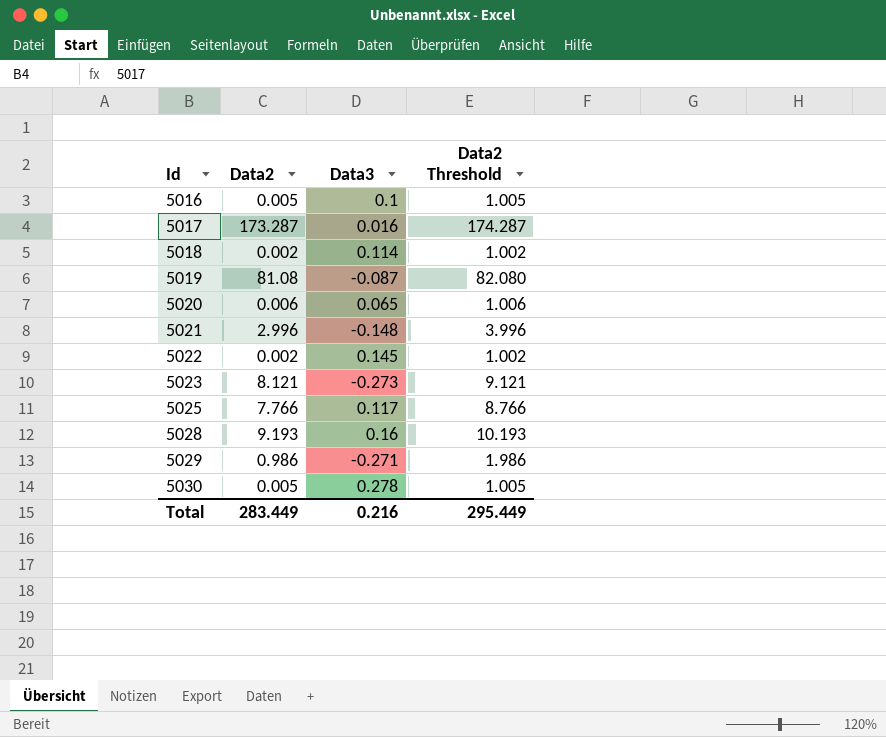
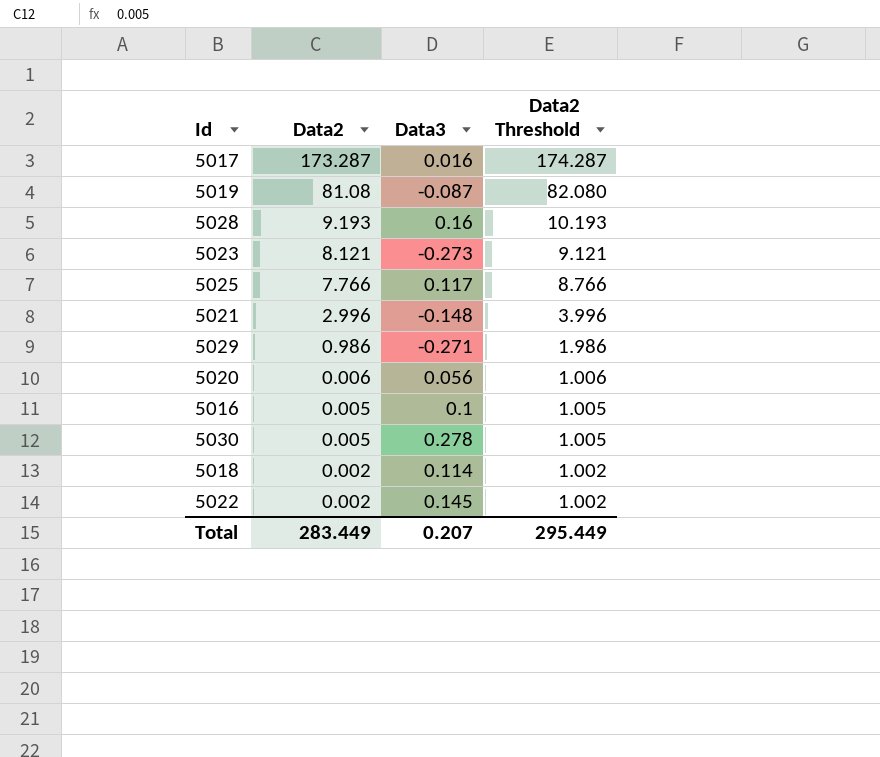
row order: Id ascending -> Data2 descending
5020 | Data3: 0.065 -> 0.056
Total | Data3: 0.216 -> 0.207

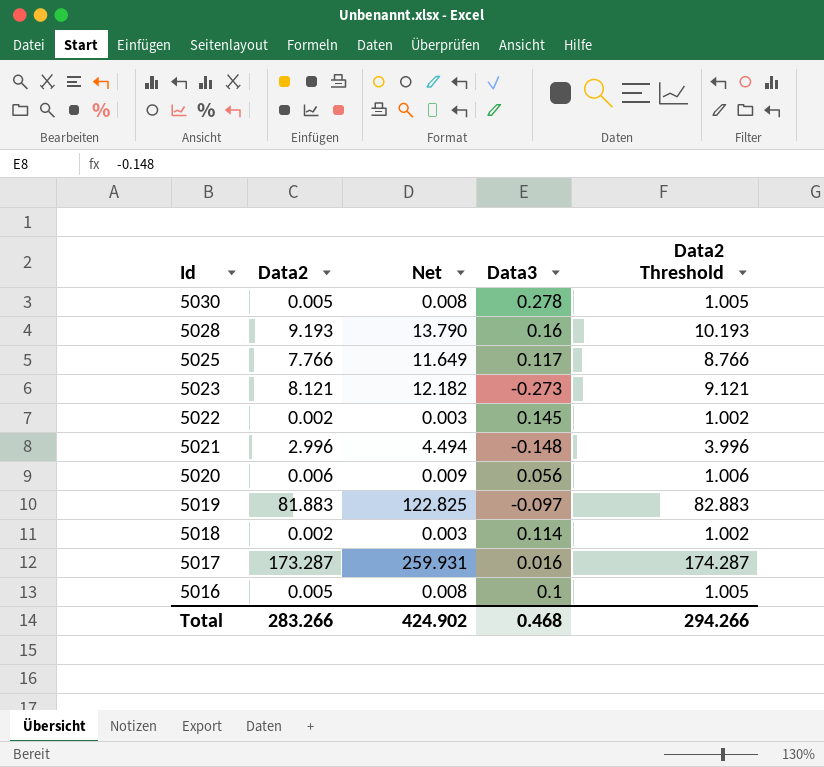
row order: Data2 descending -> Id descending
column Net | formula: none -> [Data2] * 1.5
row 5029: 0.986 | -0.271 | 1.986 -> none
5019 | Data2: 81.08 -> 81.883
5019 | Data3: -0.087 -> -0.097
5019 | Data2 Threshold: 82.080 -> 82.883
Total | Data2: 283.449 -> 283.266
Total | Data3: 0.207 -> 0.468
Total | Data2 Threshold: 295.449 -> 294.266

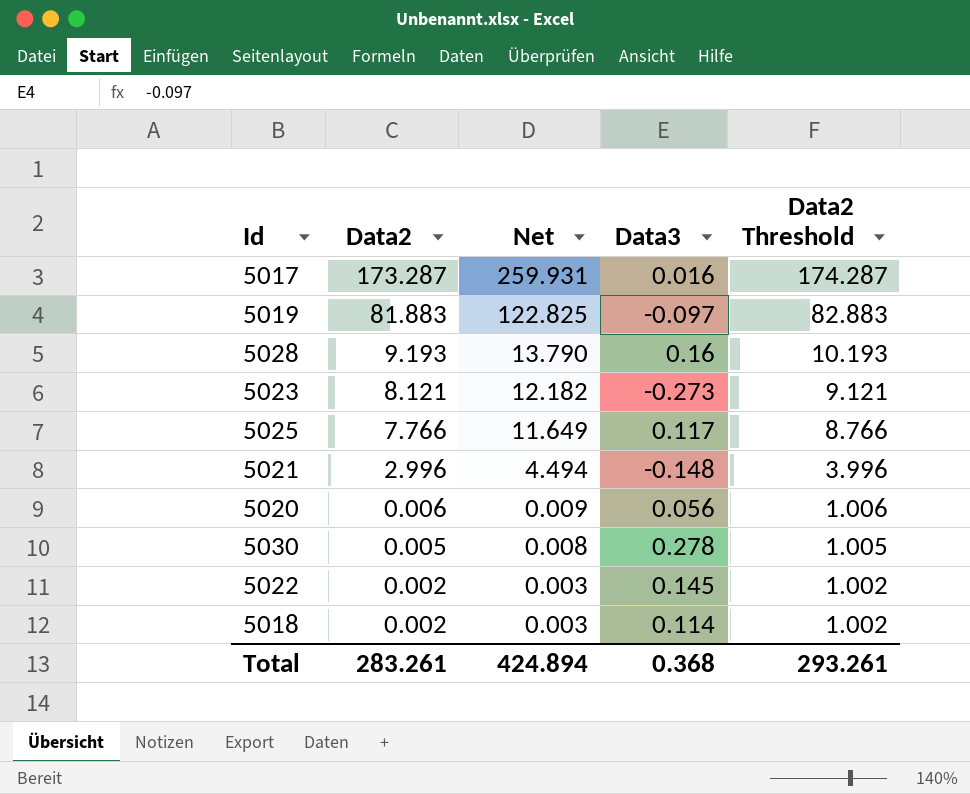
row order: Id descending -> Data2 descending
row 5016: 0.005 | 0.008 | 0.1 | 1.005 -> none
Total | Data2: 283.266 -> 283.261
Total | Net: 424.902 -> 424.894
Total | Data3: 0.468 -> 0.368
Total | Data2 Threshold: 294.266 -> 293.261

